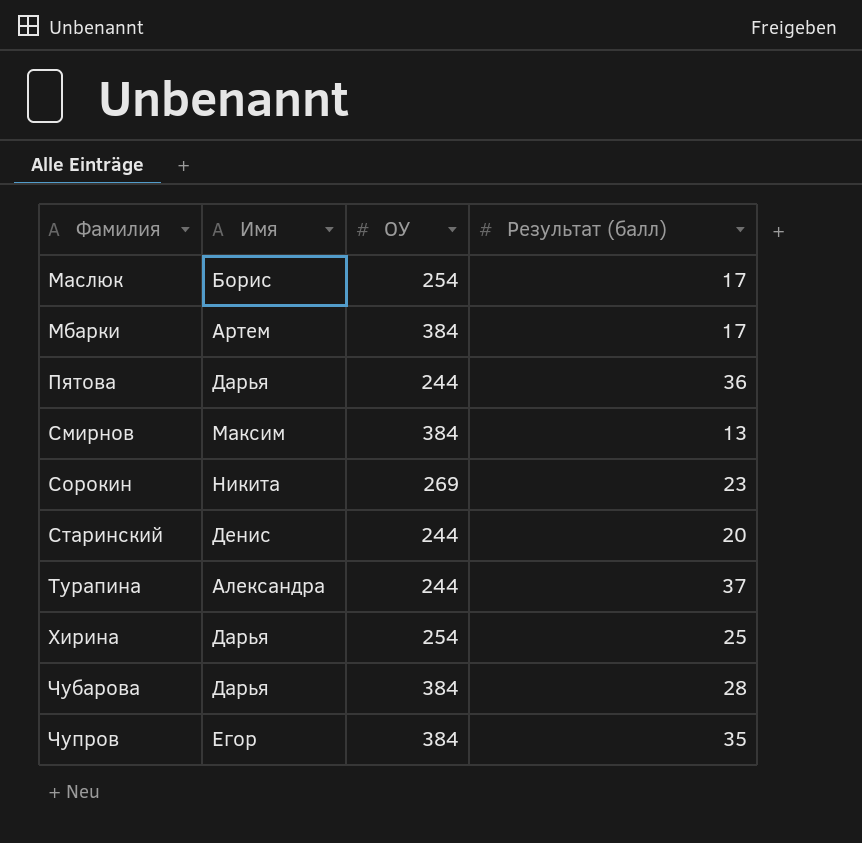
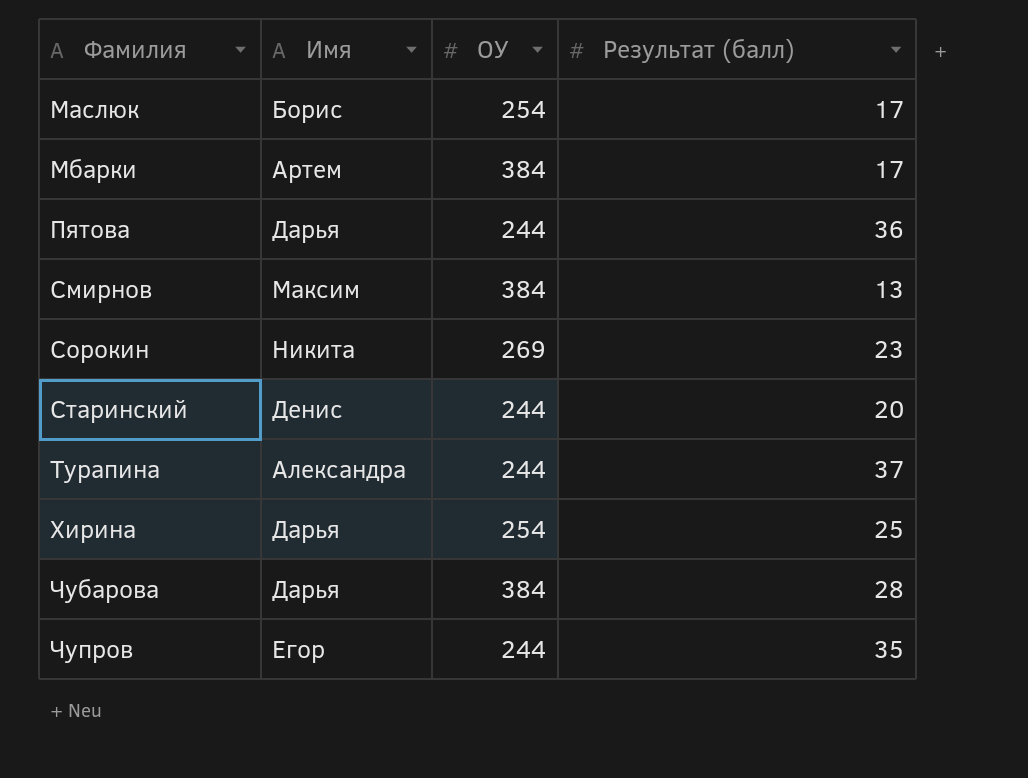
Чупров | ОУ: 384 -> 244

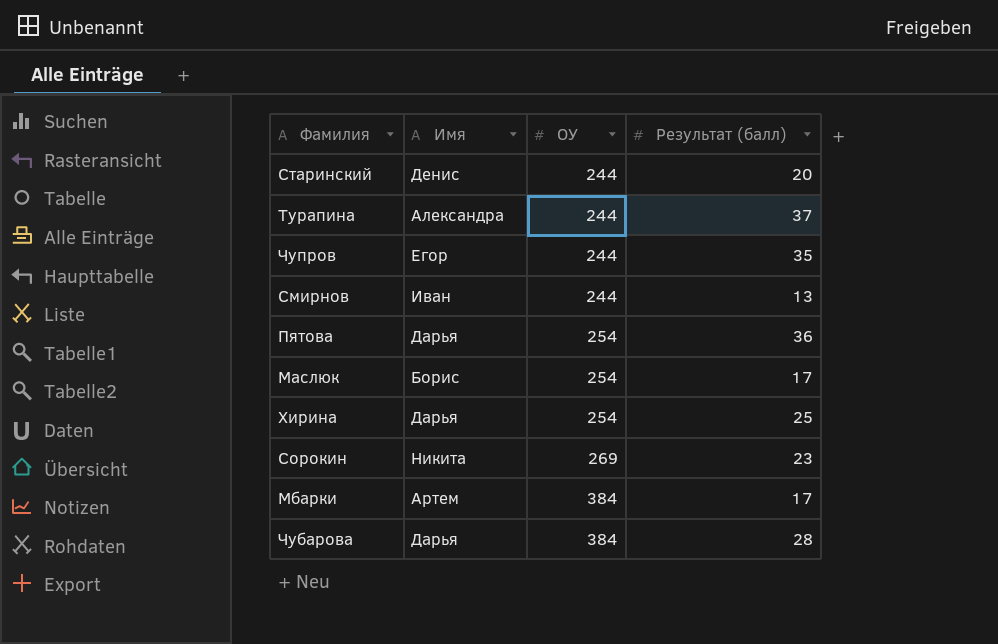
row order: Фамилия ascending -> ОУ ascending
Смирнов | Имя: Максим -> Иван
Смирнов | ОУ: 384 -> 244
Пятова | ОУ: 244 -> 254

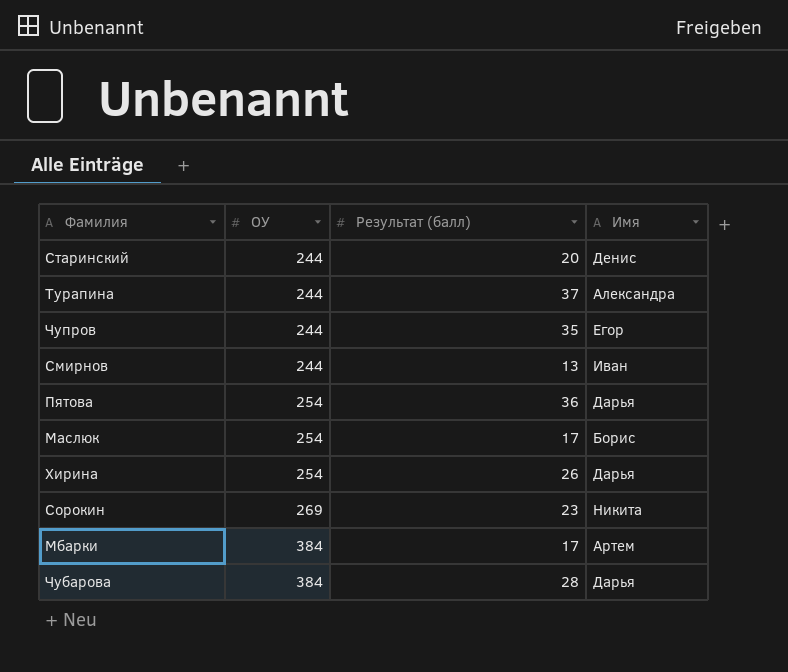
column Имя | position: 2 -> 4
Хирина | Результат (балл): 25 -> 26

